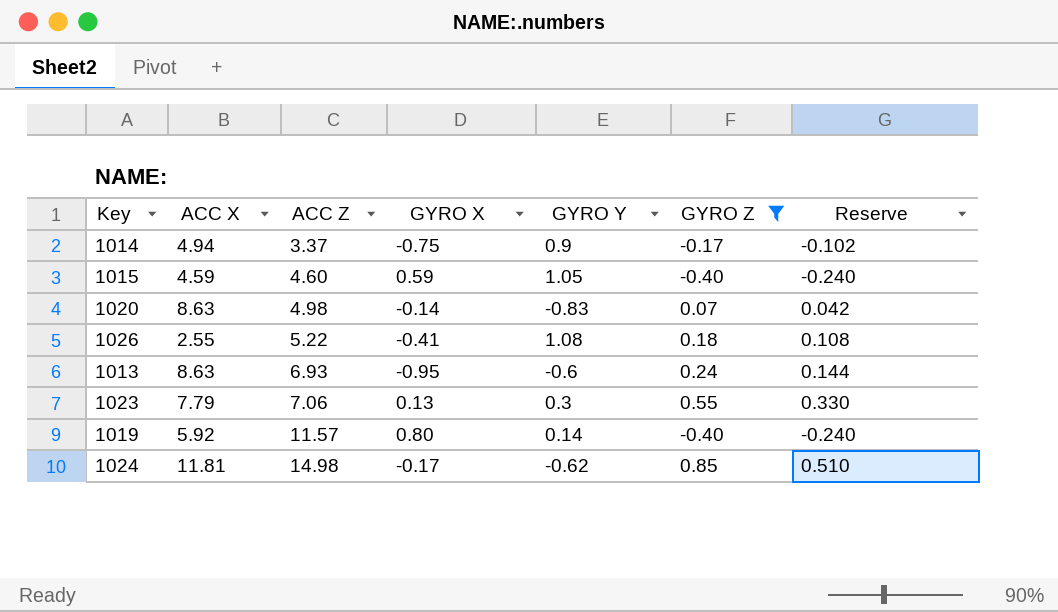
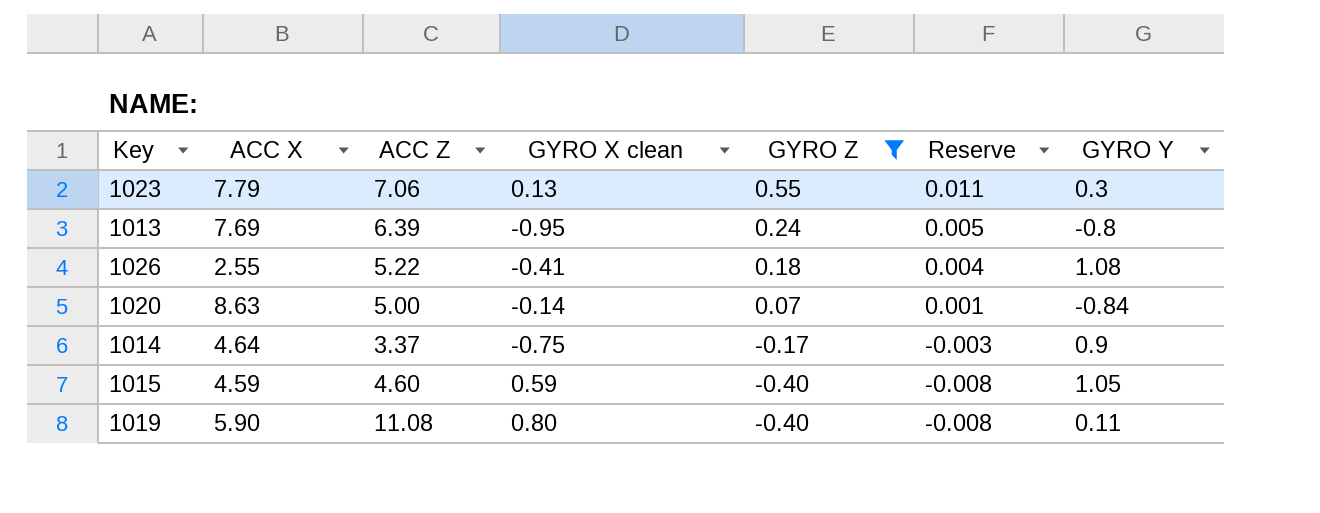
row order: ACC Z ascending -> GYRO Z descending
column name: GYRO X -> GYRO X clean
column Reserve | formula: [GYRO Z] * 0.6 -> [GYRO Z] * 0.02
column GYRO Y | position: 5 -> 7
row 1024: 11.81 | 14.98 | -0.17 | -0.62 | 0.85 | 0.510 -> none
1013 | ACC X: 8.63 -> 7.69
1013 | ACC Z: 6.93 -> 6.39
1013 | GYRO Y: -0.6 -> -0.8
1020 | ACC Z: 4.98 -> 5.00
1020 | GYRO Y: -0.83 -> -0.84
1014 | ACC X: 4.94 -> 4.64
1019 | ACC X: 5.92 -> 5.90
1019 | ACC Z: 11.57 -> 11.08
1019 | GYRO Y: 0.14 -> 0.11

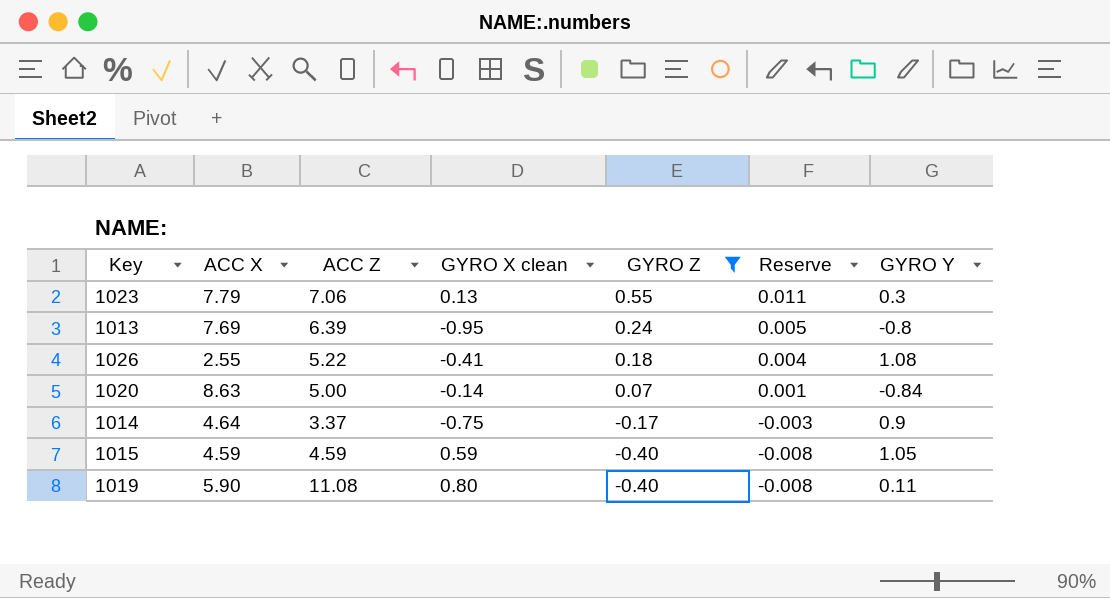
1015 | ACC Z: 4.60 -> 4.59

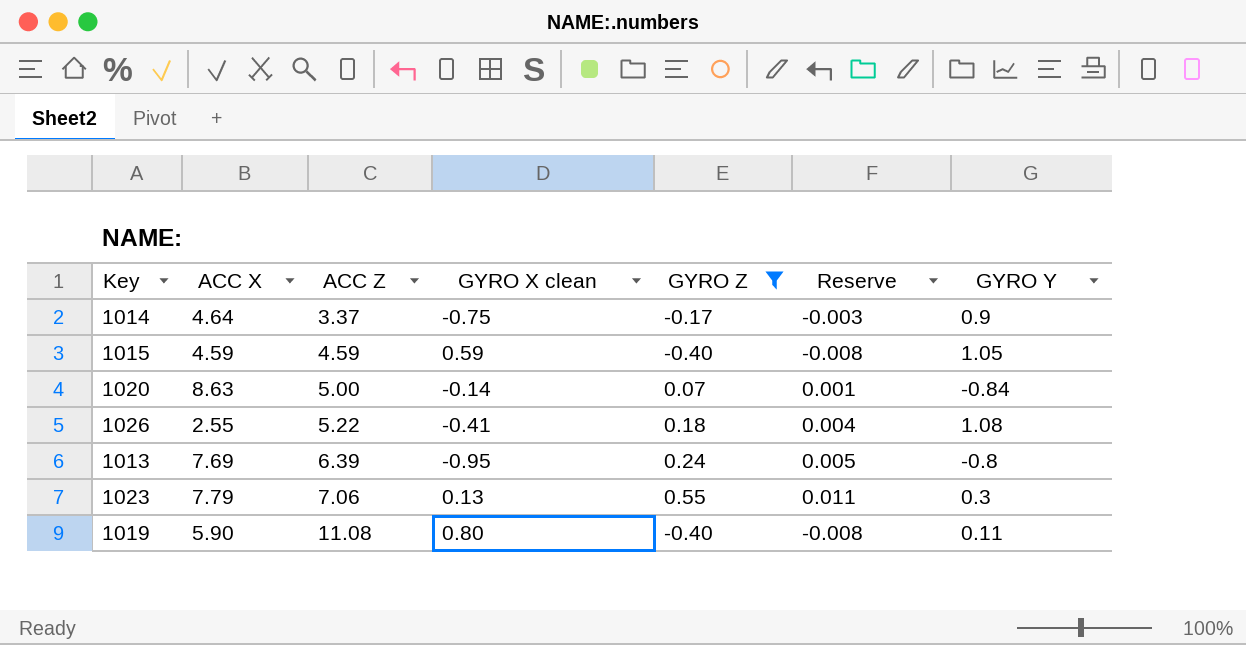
row order: GYRO Z descending -> ACC Z ascending

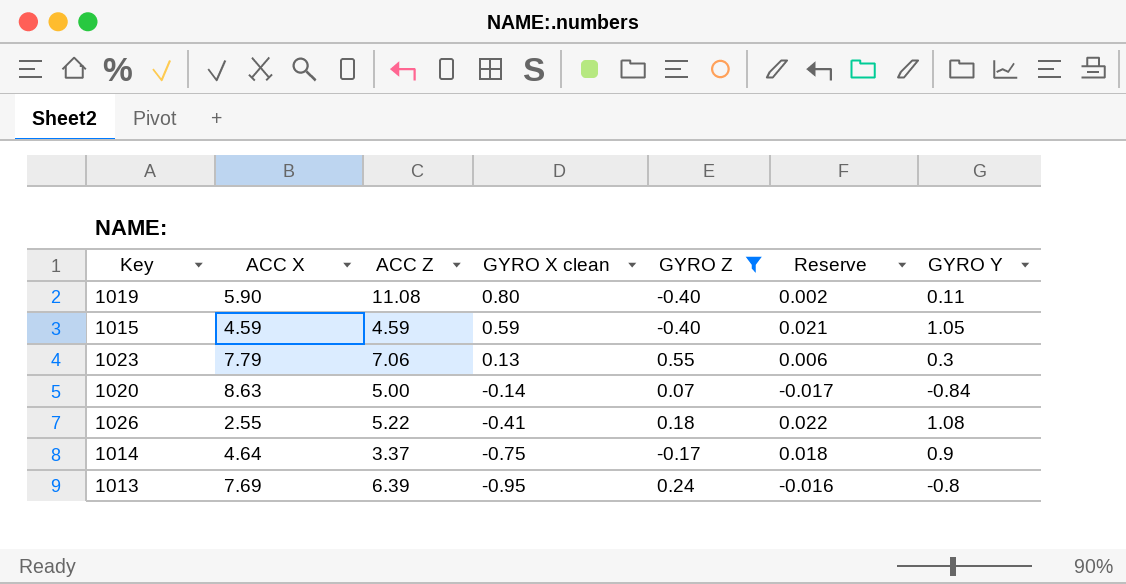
row order: ACC Z ascending -> GYRO X clean descending
column Reserve | formula: [GYRO Z] * 0.02 -> [GYRO Y] * 0.02

